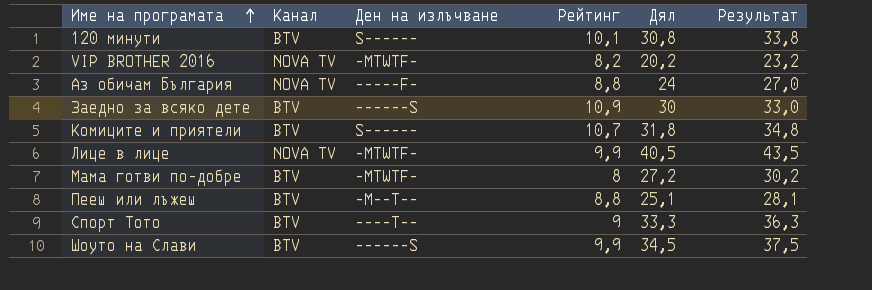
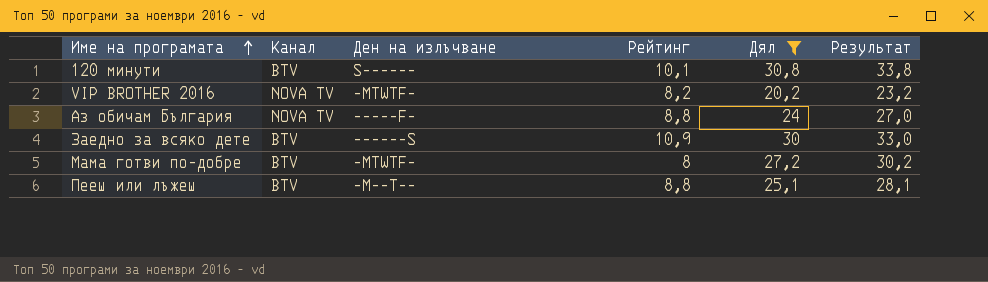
filter: none -> Дял <= 30,8

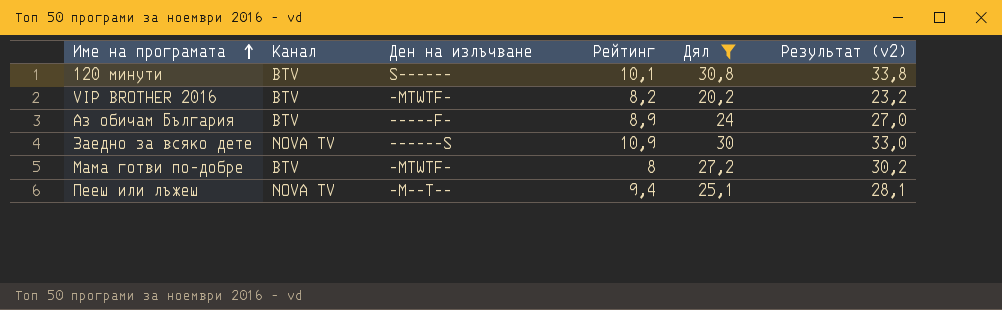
column name: Результат -> Результат (v2)
VIP BROTHER 2016 | Канал: NOVA TV -> BTV
Аз обичам България | Канал: NOVA TV -> BTV
Аз обичам България | Рейтинг: 8,8 -> 8,9
Заедно за всяко дете | Канал: BTV -> NOVA TV
Пееш или лъжеш | Канал: BTV -> NOVA TV
Пееш или лъжеш | Рейтинг: 8,8 -> 9,4

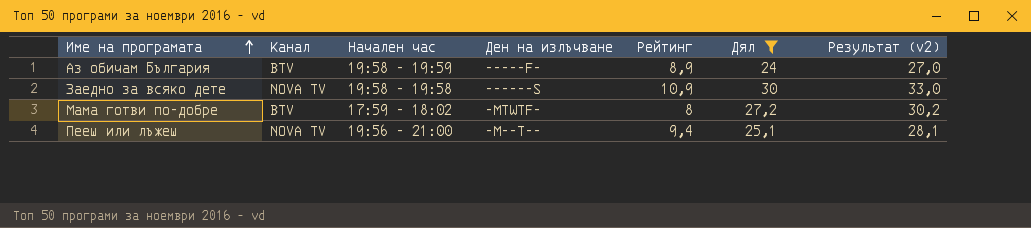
column Начален час | position: none -> 3
row 120 минути: BTV | S------ | 10,1 | 30,8 | 33,8 -> none
row VIP BROTHER 2016: BTV | -MTWTF- | 8,2 | 20,2 | 23,2 -> none

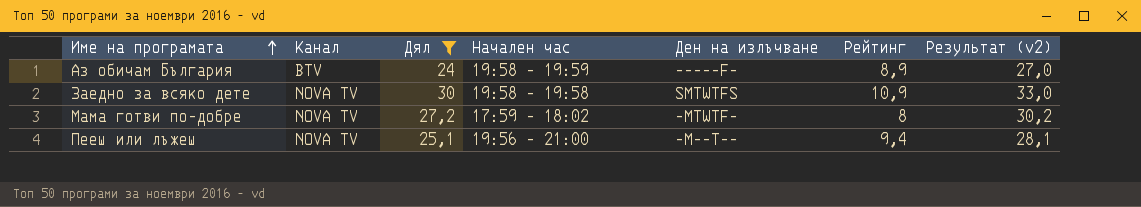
column Дял | position: 6 -> 3
Заедно за всяко дете | Ден на излъчване: ------S -> SMTWTFS
Мама готви по-добре | Канал: BTV -> NOVA TV

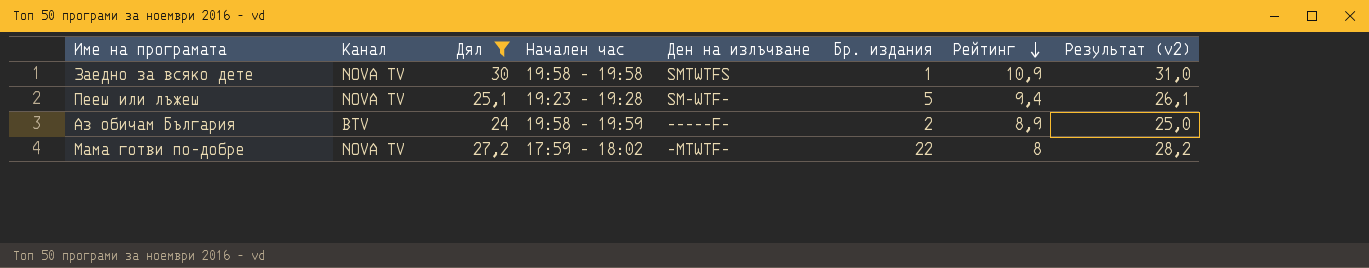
row order: Име на програмата ascending -> Рейтинг descending
column Бр. издания | position: none -> 6
column Результат (v2) | formula: [Дял] + 3 -> [Дял] + 1
Пееш или лъжеш | Начален час: 19:56 - 21:00 -> 19:23 - 19:28
Пееш или лъжеш | Ден на излъчване: -M--T-- -> SM-WTF-

